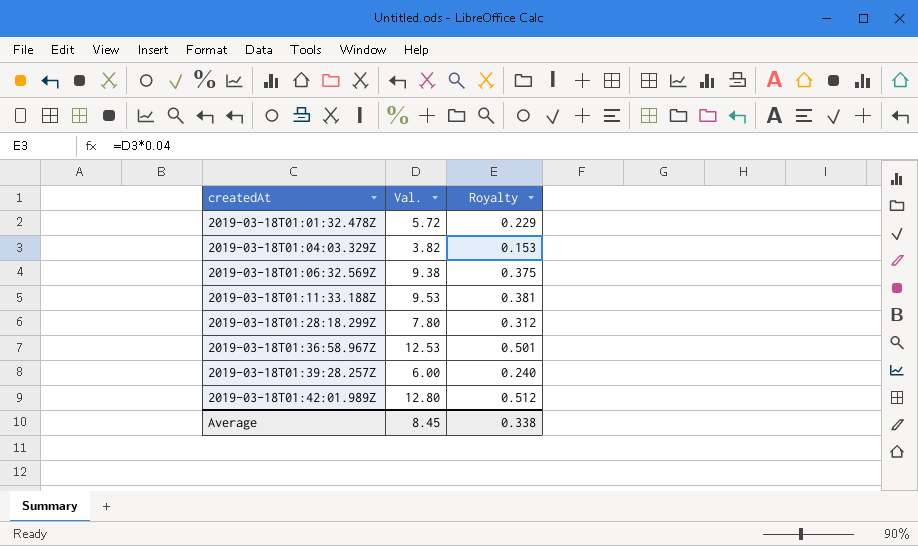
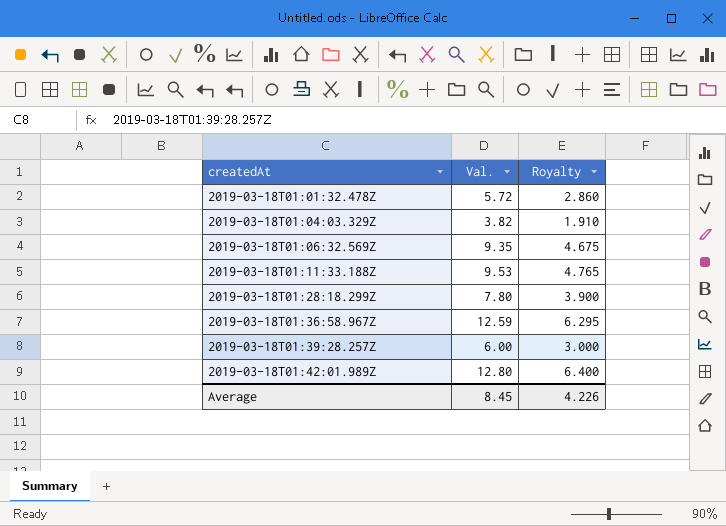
column Royalty | formula: [Val.] * 0.04 -> [Val.] * 0.5
2019-03-18T01:06:32.569Z | Val.: 9.38 -> 9.35
2019-03-18T01:36:58.967Z | Val.: 12.53 -> 12.59
Average | Royalty: 0.338 -> 4.226

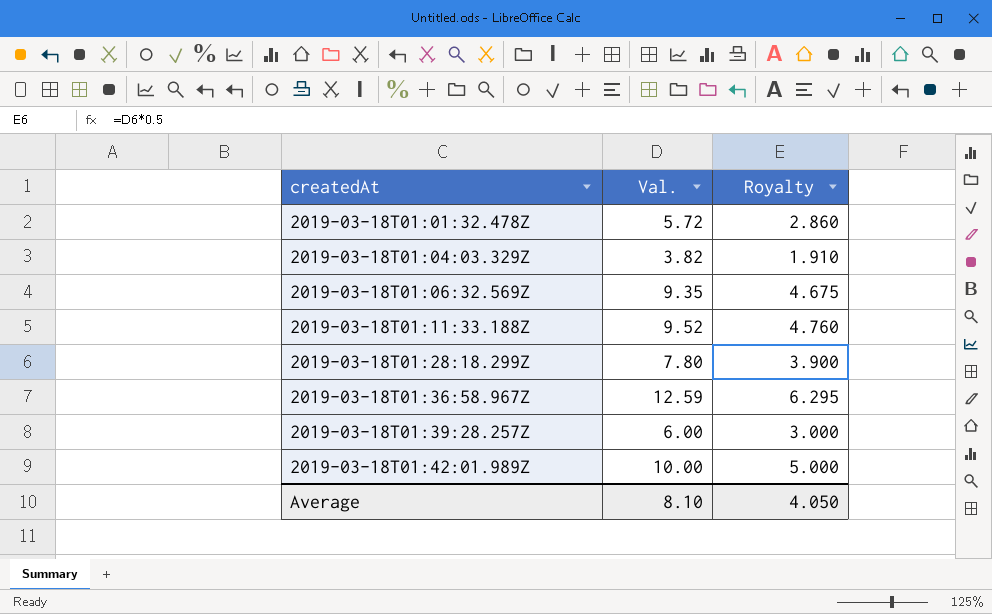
2019-03-18T01:11:33.188Z | Val.: 9.53 -> 9.52
2019-03-18T01:11:33.188Z | Royalty: 4.765 -> 4.760
2019-03-18T01:42:01.989Z | Val.: 12.80 -> 10.00
2019-03-18T01:42:01.989Z | Royalty: 6.400 -> 5.000
Average | Val.: 8.45 -> 8.10
Average | Royalty: 4.226 -> 4.050

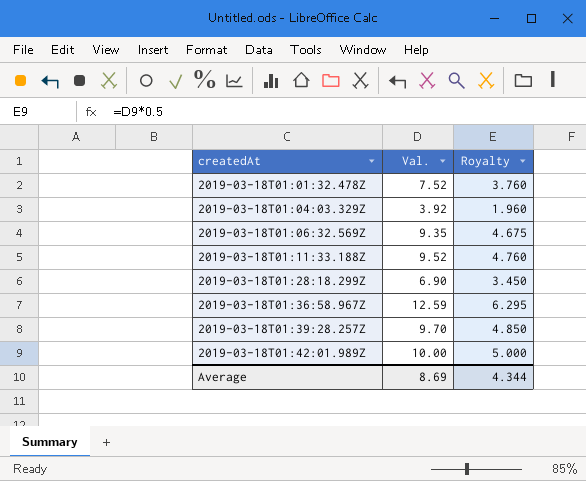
2019-03-18T01:01:32.478Z | Val.: 5.72 -> 7.52
2019-03-18T01:01:32.478Z | Royalty: 2.860 -> 3.760
2019-03-18T01:04:03.329Z | Val.: 3.82 -> 3.92
2019-03-18T01:04:03.329Z | Royalty: 1.910 -> 1.960
2019-03-18T01:28:18.299Z | Val.: 7.80 -> 6.90
2019-03-18T01:28:18.299Z | Royalty: 3.900 -> 3.450
2019-03-18T01:39:28.257Z | Val.: 6.00 -> 9.70
2019-03-18T01:39:28.257Z | Royalty: 3.000 -> 4.850
Average | Val.: 8.10 -> 8.69
Average | Royalty: 4.050 -> 4.344

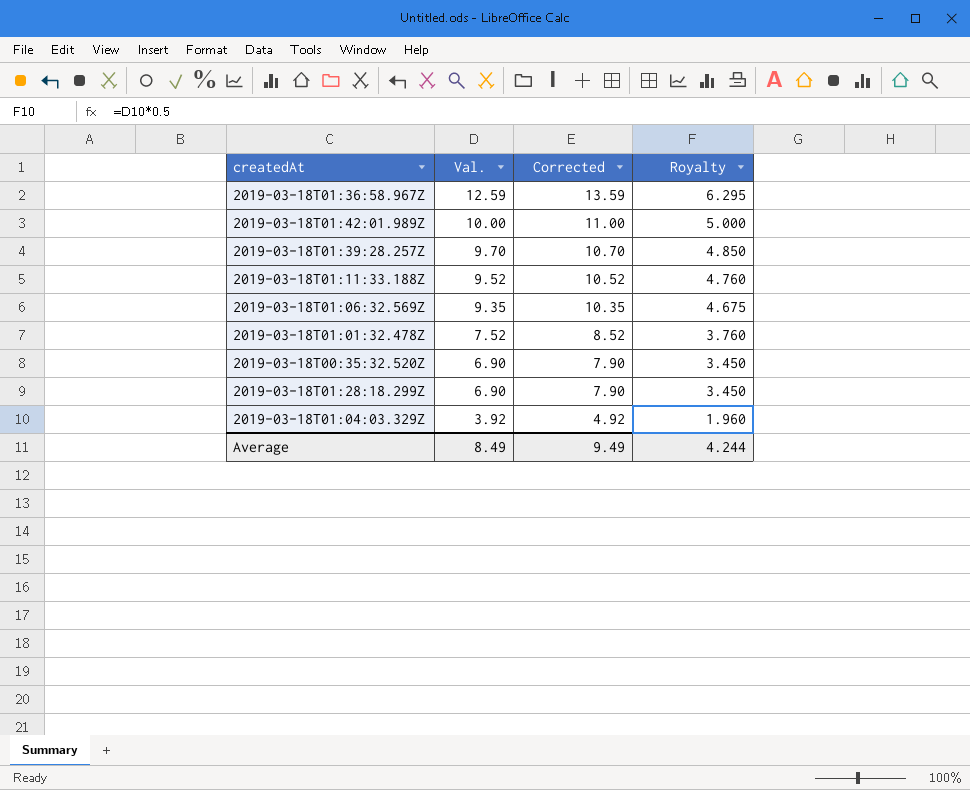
row order: createdAt ascending -> Val. descending
column Corrected | formula: none -> [Val.] + 1
row 2019-03-18T00:35:32.520Z: none -> 6.90 | 7.90 | 3.450
Average | Val.: 8.69 -> 8.49
Average | Royalty: 4.344 -> 4.244

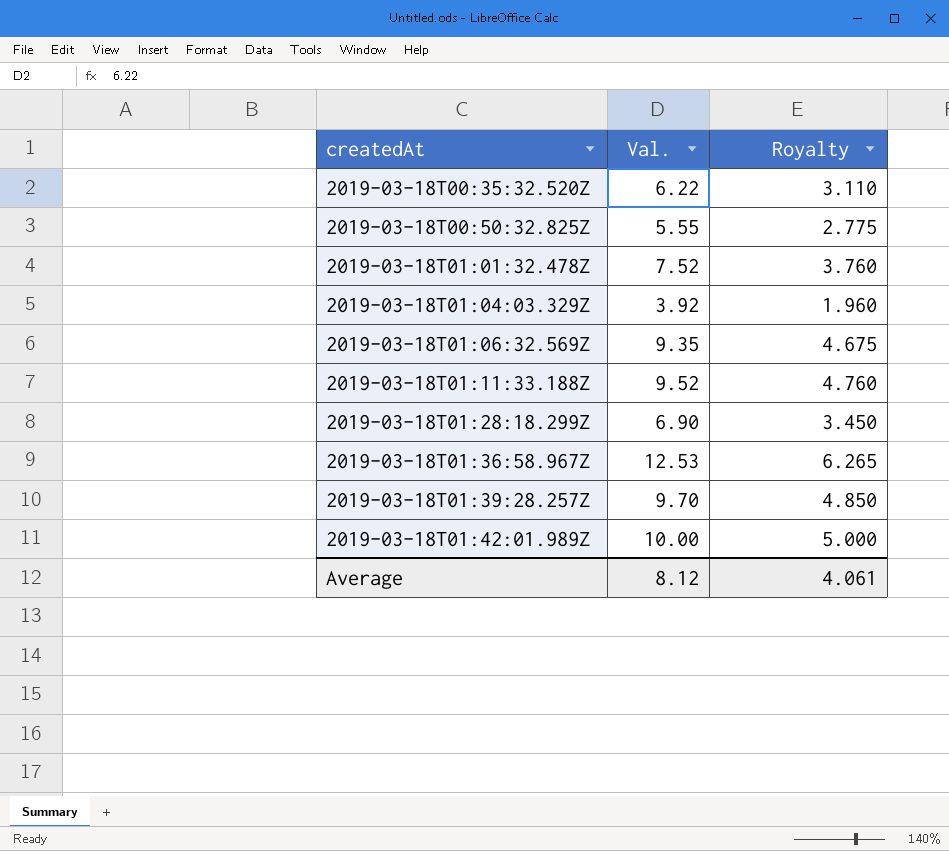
row order: Val. descending -> createdAt ascending
column Corrected | formula: [Val.] + 1 -> none
2019-03-18T00:35:32.520Z | Val.: 6.90 -> 6.22
2019-03-18T00:35:32.520Z | Royalty: 3.450 -> 3.110
row 2019-03-18T00:50:32.825Z: none -> 5.55 | 2.775
2019-03-18T01:36:58.967Z | Val.: 12.59 -> 12.53
2019-03-18T01:36:58.967Z | Royalty: 6.295 -> 6.265
Average | Val.: 8.49 -> 8.12
Average | Royalty: 4.244 -> 4.061

